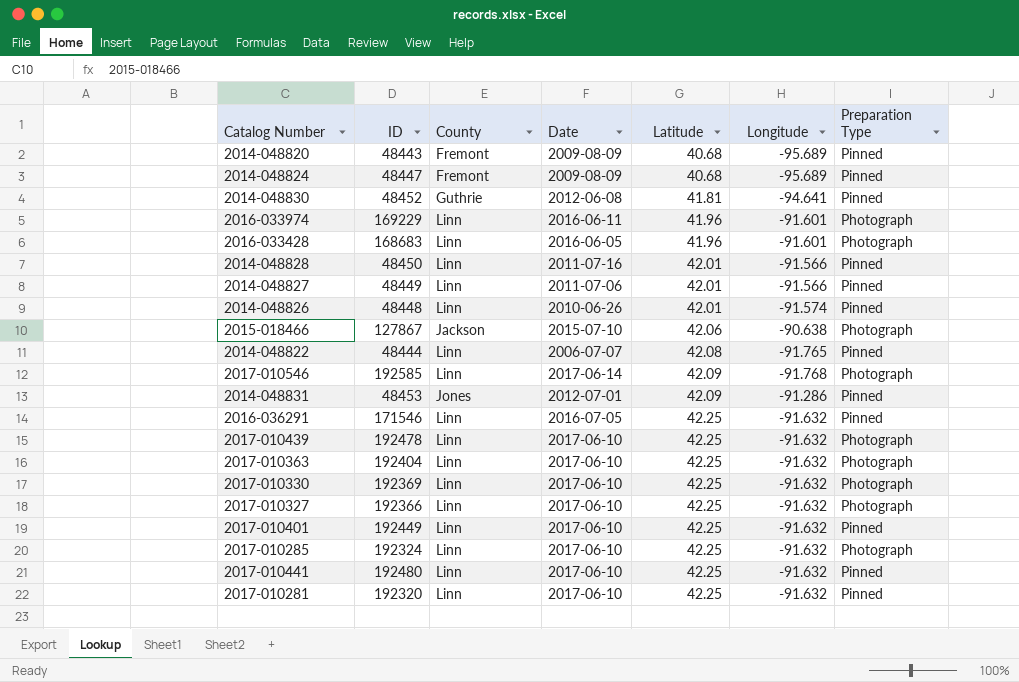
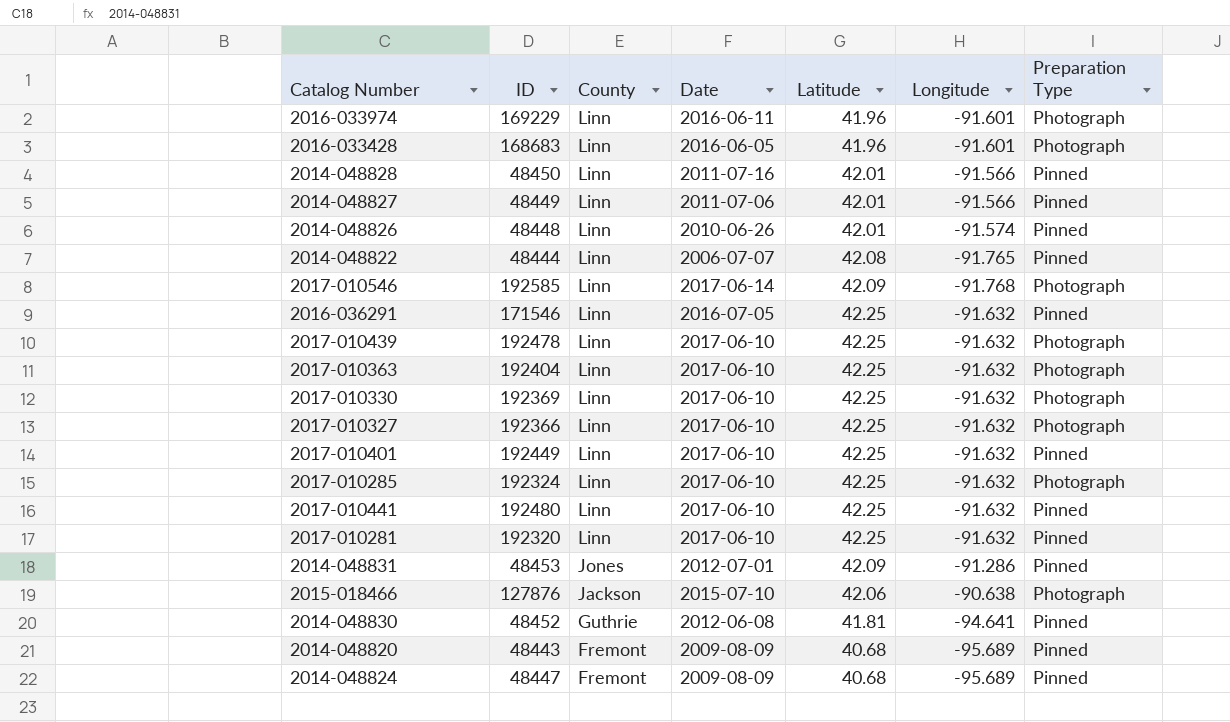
row order: Latitude ascending -> County descending
2015-018466 | ID: 127867 -> 127876

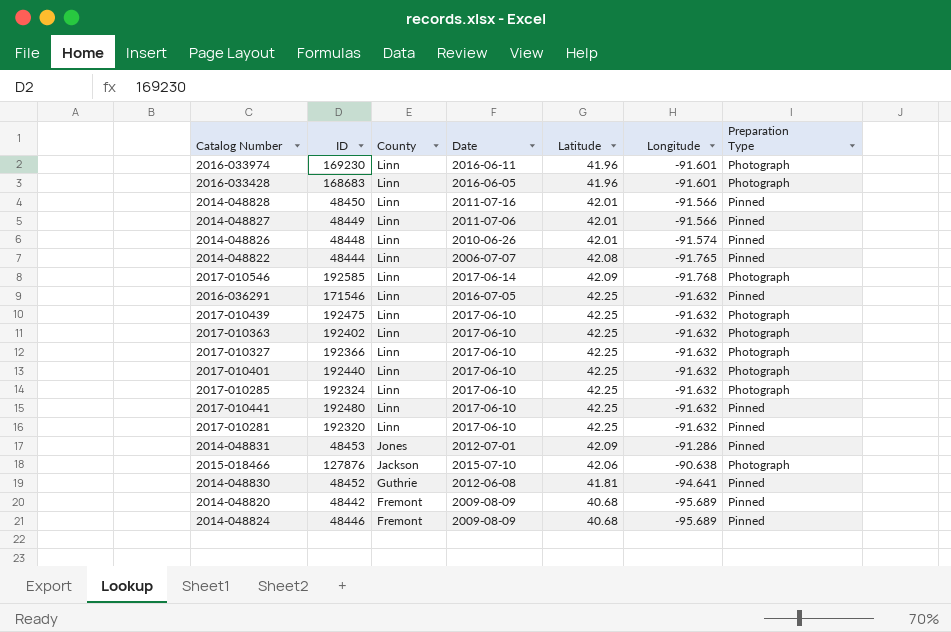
row 2017-010330: 192369 | Linn | 2017-06-10 | 42.25 | -91.632 | Photograph -> none
2016-033974 | ID: 169229 -> 169230
2017-010439 | ID: 192478 -> 192475
2017-010363 | ID: 192404 -> 192402
2017-010401 | ID: 192449 -> 192440
2017-010401 | Preparation Type: Pinned -> Photograph
2014-048820 | ID: 48443 -> 48442
2014-048824 | ID: 48447 -> 48446

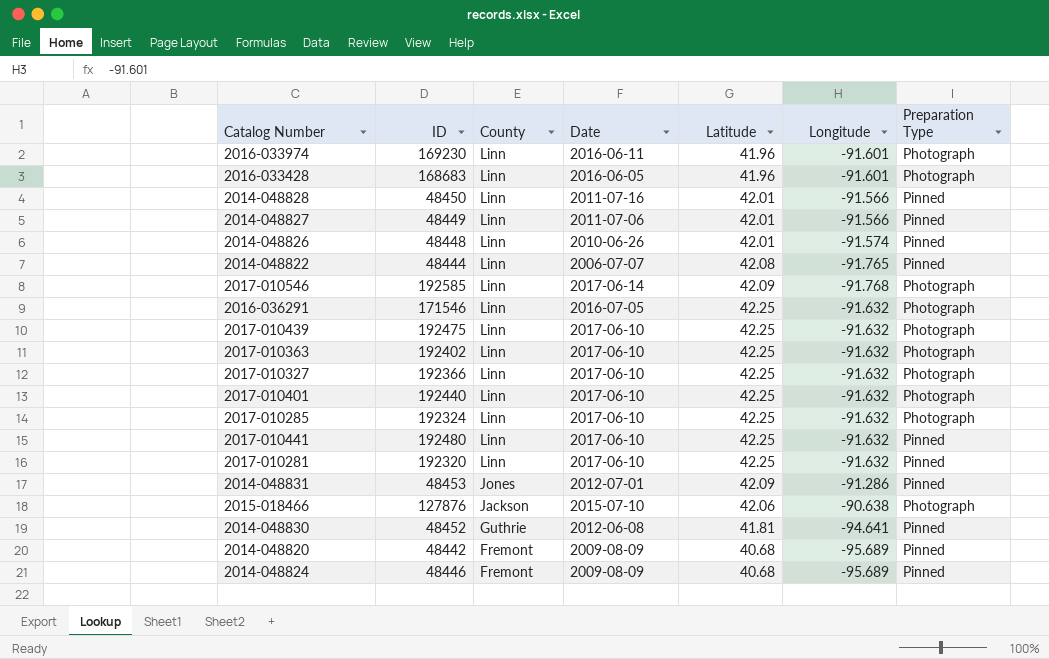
2016-036291 | Preparation Type: Pinned -> Photograph

